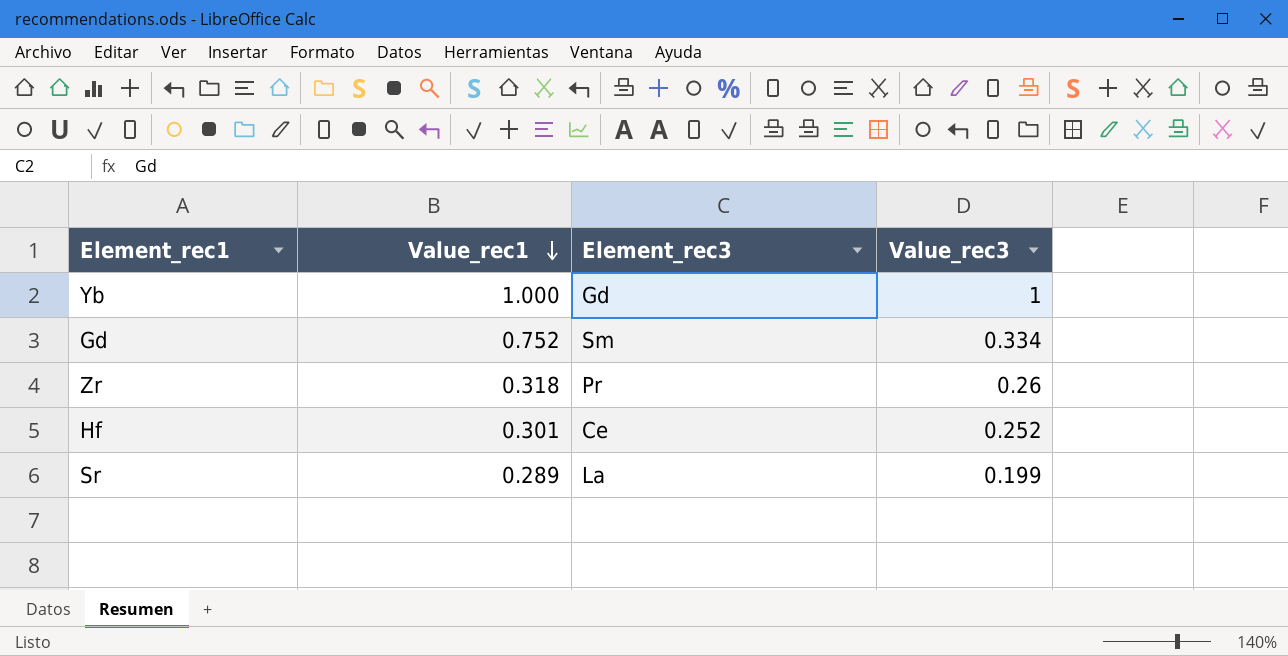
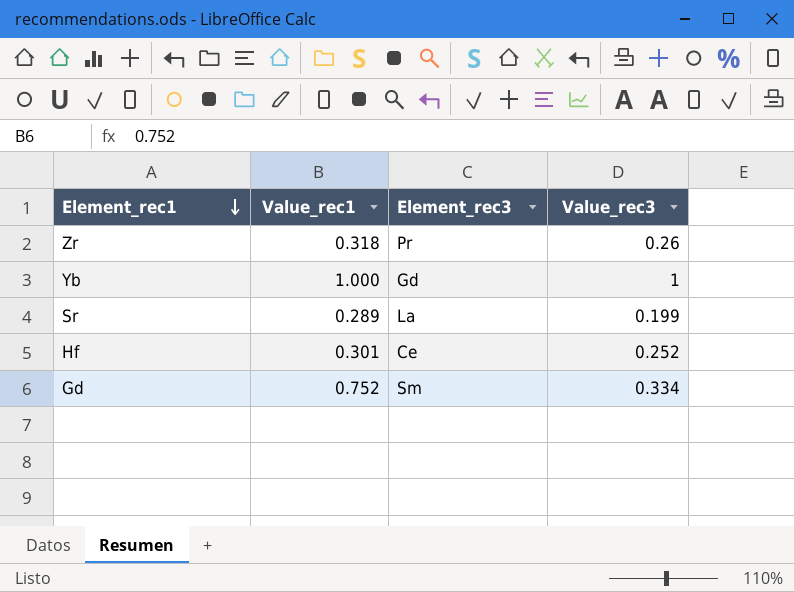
row order: Value_rec1 descending -> Element_rec1 descending

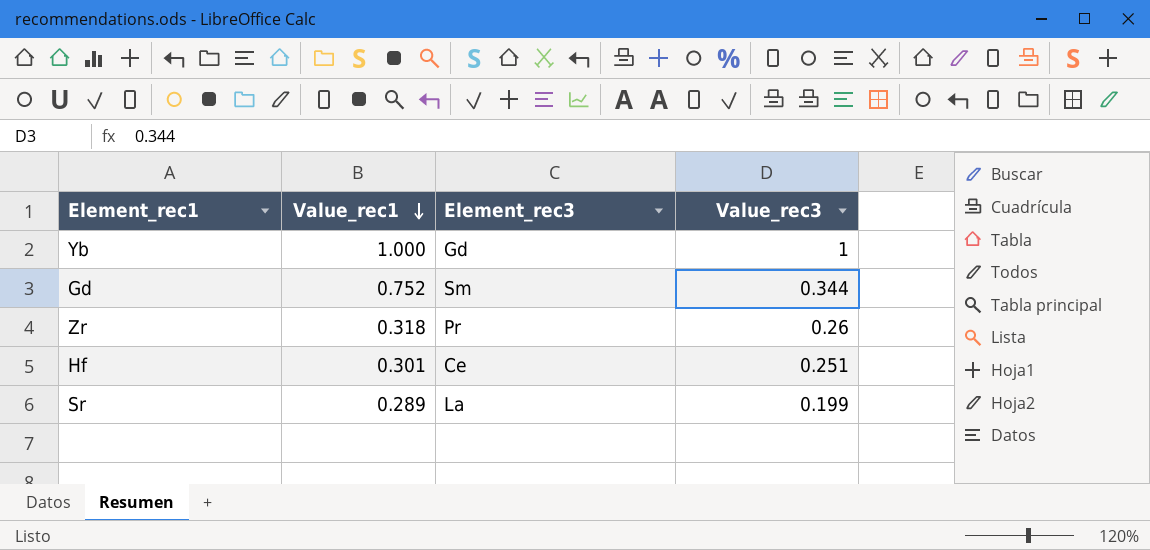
row order: Element_rec1 descending -> Value_rec1 descending
Gd | Value_rec3: 0.334 -> 0.344
Hf | Value_rec3: 0.252 -> 0.251

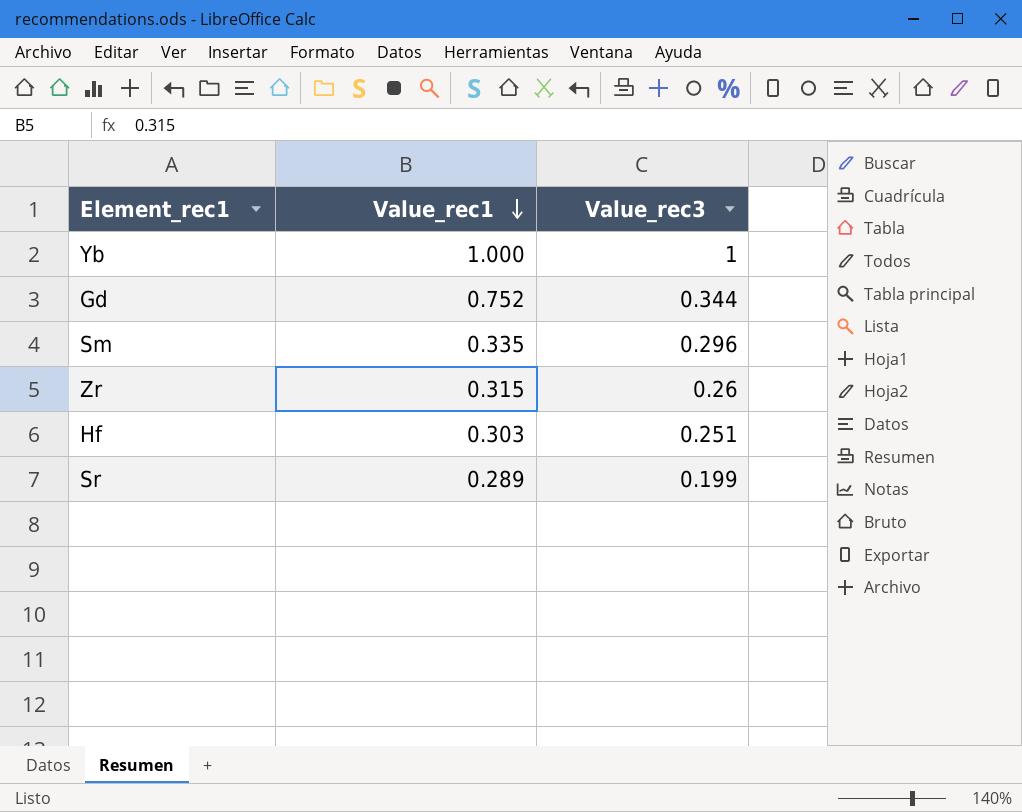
column Element_rec3 | position: 3 -> none
row Sm: none -> 0.335 | 0.296
Zr | Value_rec1: 0.318 -> 0.315
Hf | Value_rec1: 0.301 -> 0.303

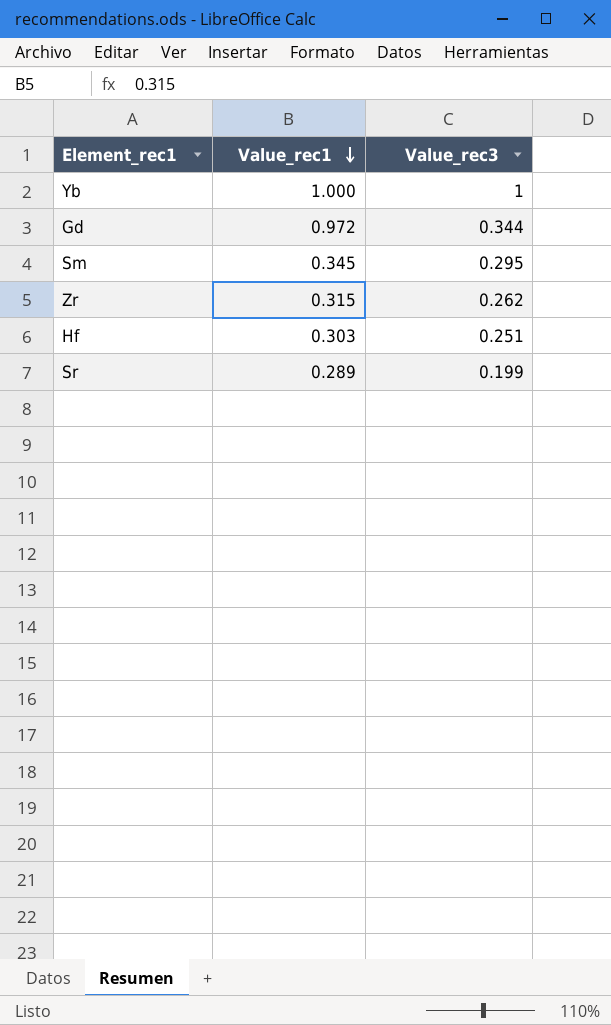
Gd | Value_rec1: 0.752 -> 0.972
Sm | Value_rec1: 0.335 -> 0.345
Sm | Value_rec3: 0.296 -> 0.295
Zr | Value_rec3: 0.26 -> 0.262

